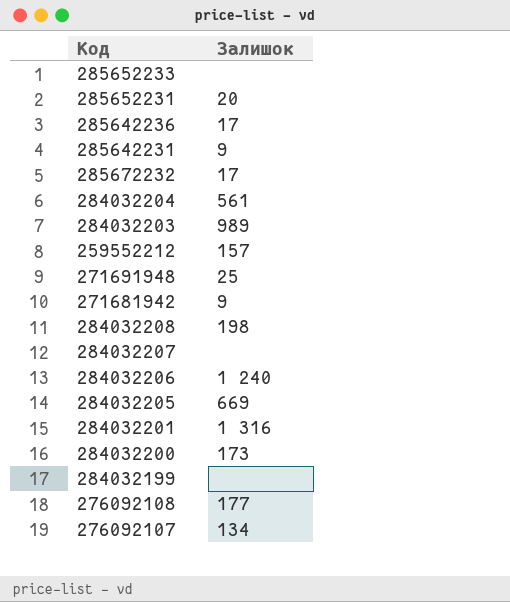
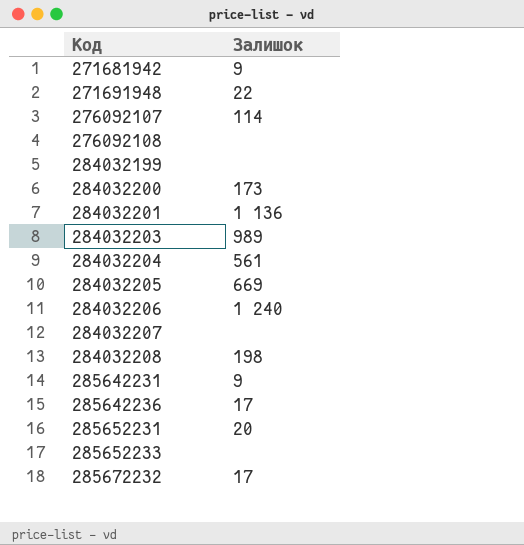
row order: none -> Код ascending
row 259552212: 157 -> none
271691948 | Залишок: 25 -> 22
276092107 | Залишок: 134 -> 114
276092108 | Залишок: 177 -> none
284032201 | Залишок: 1 316 -> 1 136

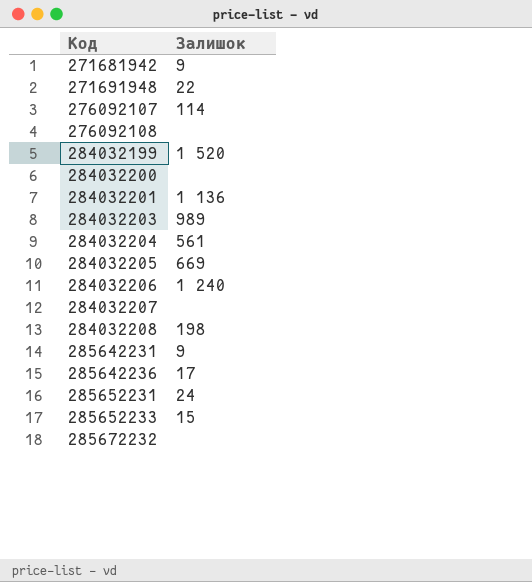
284032199 | Залишок: none -> 1 520
284032200 | Залишок: 173 -> none
285652231 | Залишок: 20 -> 24
285652233 | Залишок: none -> 15
285672232 | Залишок: 17 -> none

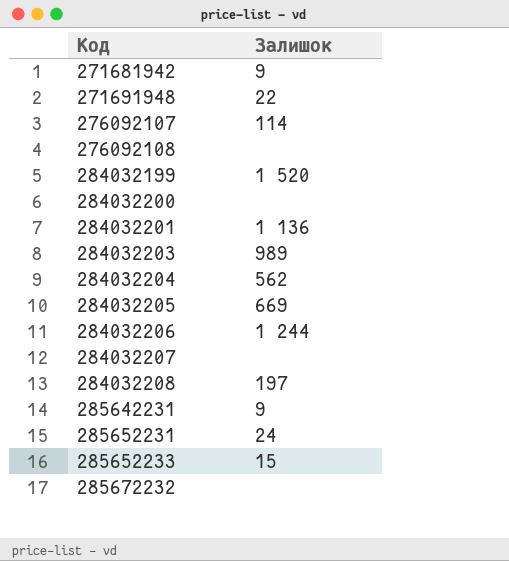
row 285642236: 17 -> none
284032204 | Залишок: 561 -> 562
284032206 | Залишок: 1 240 -> 1 244
284032208 | Залишок: 198 -> 197

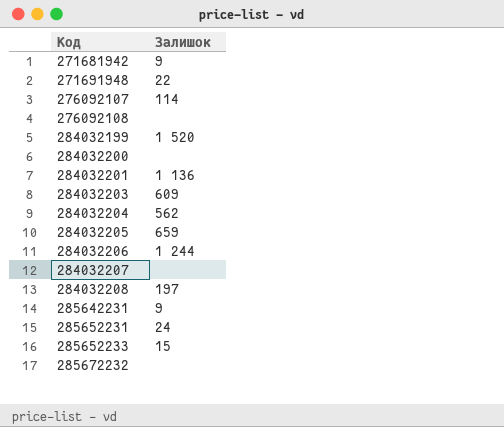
284032203 | Залишок: 989 -> 609
284032205 | Залишок: 669 -> 659

